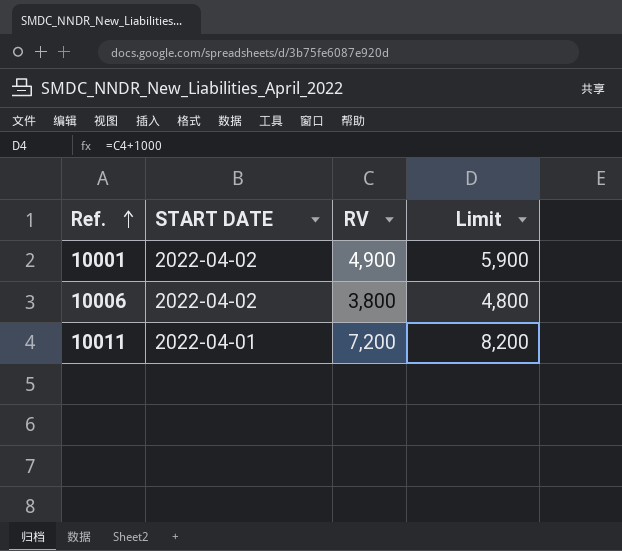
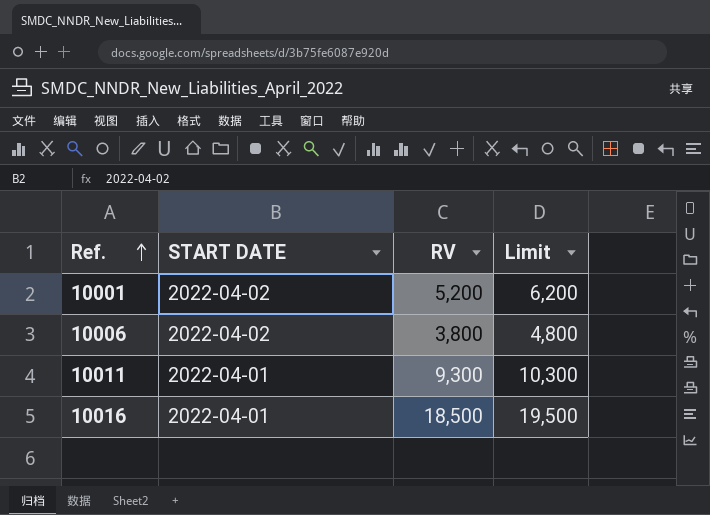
10001 | RV: 4,900 -> 5,200
10001 | Limit: 5,900 -> 6,200
10011 | RV: 7,200 -> 9,300
10011 | Limit: 8,200 -> 10,300
row 10016: none -> 2022-04-01 | 18,500 | 19,500

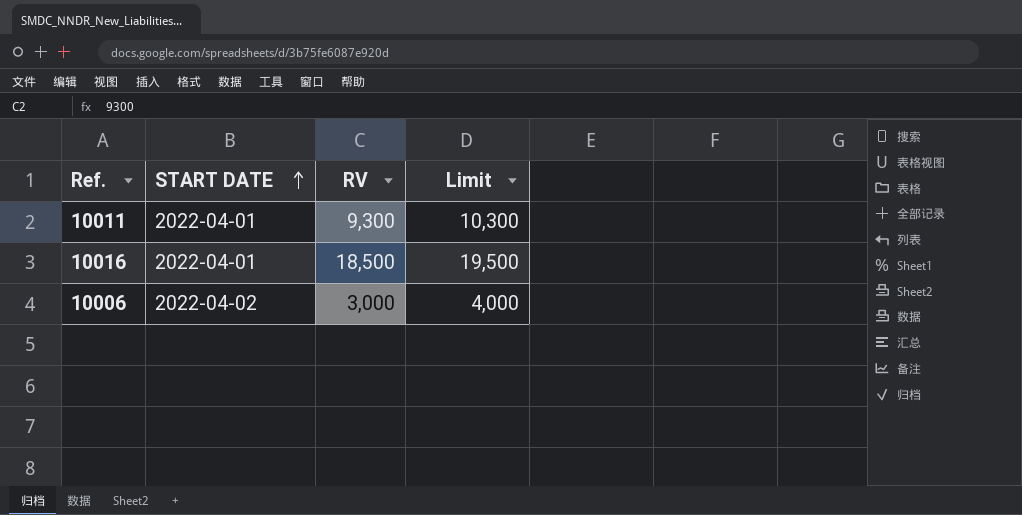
row order: Ref. ascending -> START DATE ascending
row 10001: 2022-04-02 | 5,200 | 6,200 -> none
10006 | RV: 3,800 -> 3,000
10006 | Limit: 4,800 -> 4,000

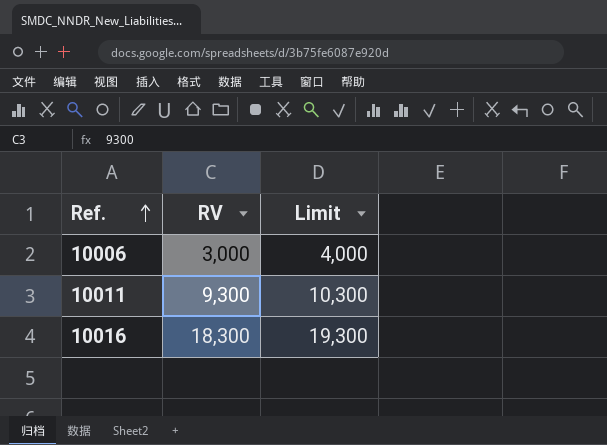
row order: START DATE ascending -> Ref. ascending
column START DATE | position: 2 -> none
10016 | RV: 18,500 -> 18,300
10016 | Limit: 19,500 -> 19,300

